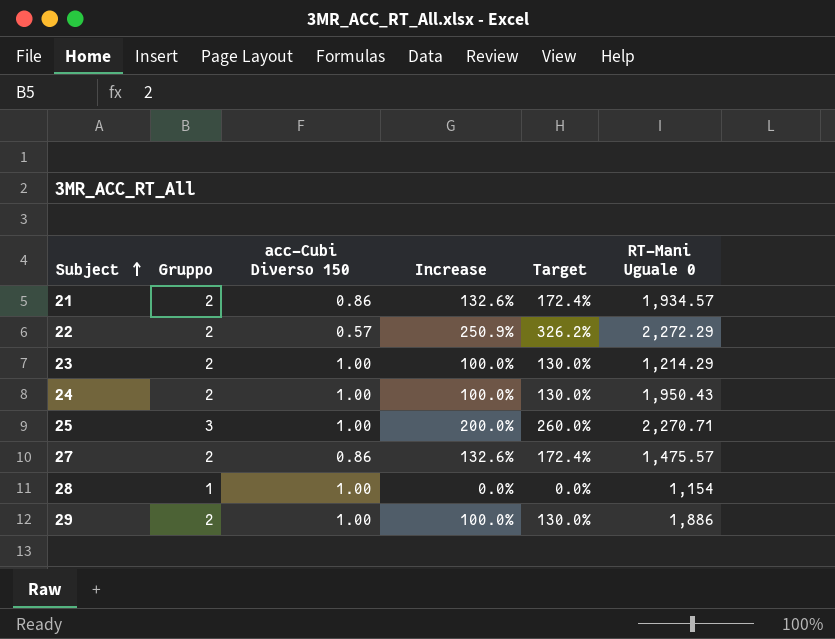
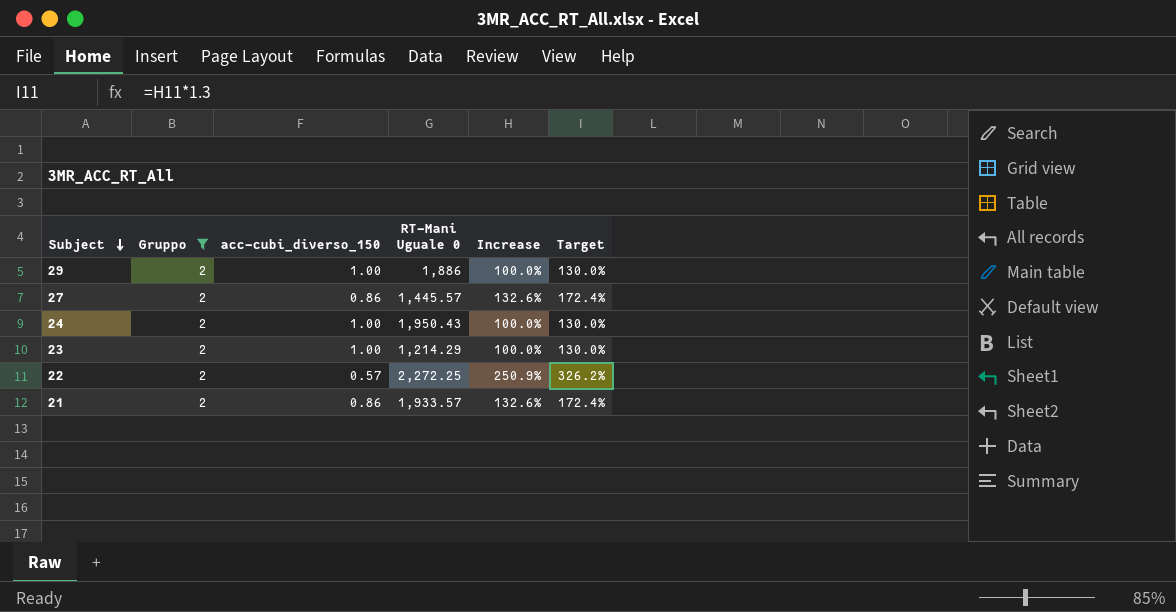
filter: none -> Gruppo = 2
row order: Subject ascending -> Subject descending
column name: acc-Cubi Diverso 150 -> acc-cubi_diverso_150
column RT-Mani Uguale 0 | position: 6 -> 4
27 | RT-Mani Uguale 0: 1,475.57 -> 1,445.57
22 | RT-Mani Uguale 0: 2,272.29 -> 2,272.25
21 | RT-Mani Uguale 0: 1,934.57 -> 1,933.57

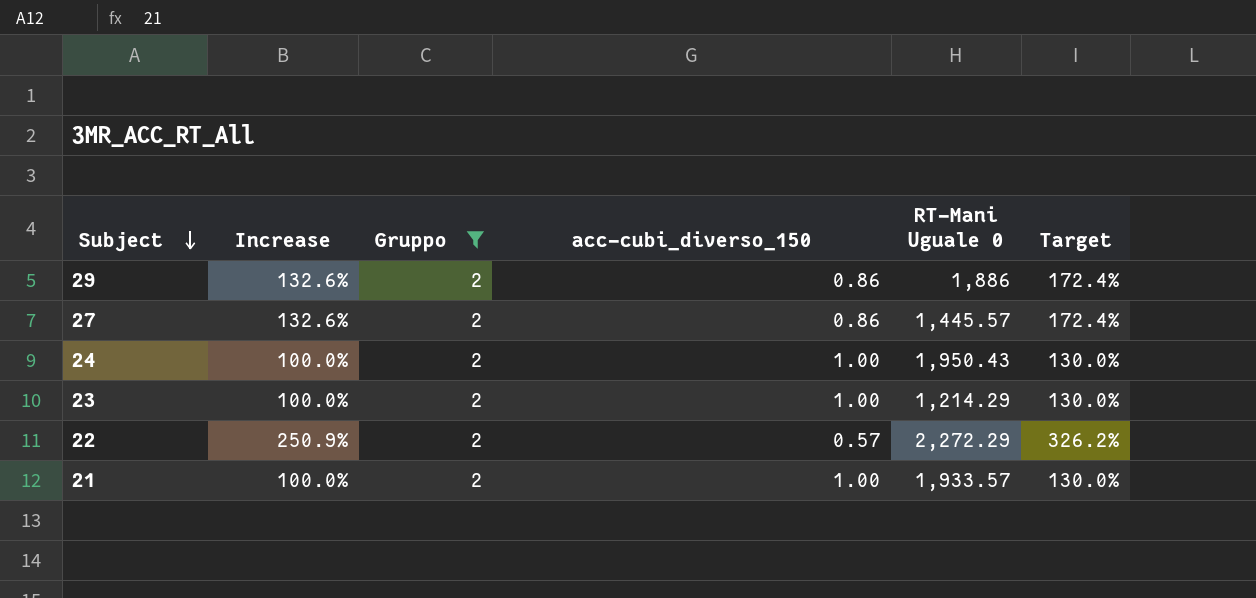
column Increase | position: 5 -> 2
29 | Increase: 100.0% -> 132.6%
29 | acc-cubi_diverso_150: 1.00 -> 0.86
29 | Target: 130.0% -> 172.4%
22 | RT-Mani Uguale 0: 2,272.25 -> 2,272.29
21 | Increase: 132.6% -> 100.0%
21 | acc-cubi_diverso_150: 0.86 -> 1.00
21 | Target: 172.4% -> 130.0%

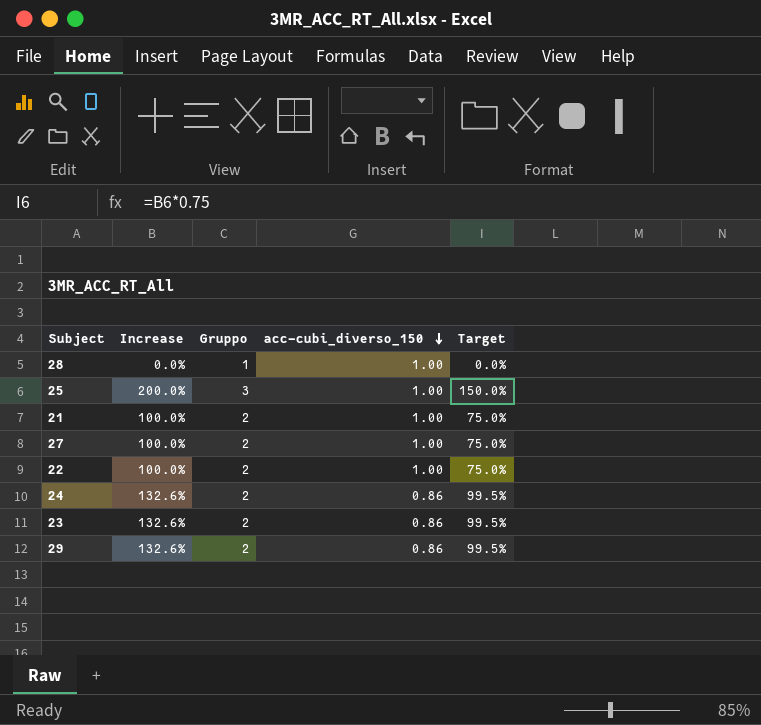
filter: Gruppo = 2 -> none
row order: Subject descending -> acc-cubi_diverso_150 descending
column RT-Mani Uguale 0 | position: 5 -> none
column Target | formula: [Increase] * 1.3 -> [Increase] * 0.75
27 | Increase: 132.6% -> 100.0%
27 | acc-cubi_diverso_150: 0.86 -> 1.00
22 | Increase: 250.9% -> 100.0%
22 | acc-cubi_diverso_150: 0.57 -> 1.00
24 | Increase: 100.0% -> 132.6%
24 | acc-cubi_diverso_150: 1.00 -> 0.86
23 | Increase: 100.0% -> 132.6%
23 | acc-cubi_diverso_150: 1.00 -> 0.86

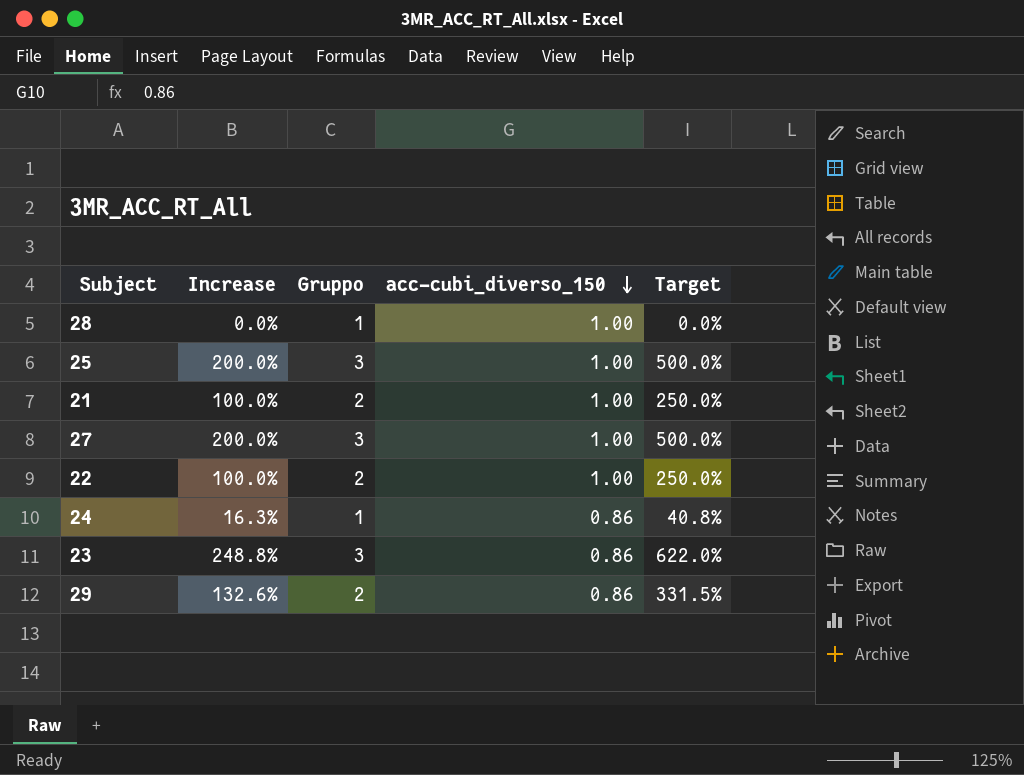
column Target | formula: [Increase] * 0.75 -> [Increase] * 2.5
27 | Increase: 100.0% -> 200.0%
27 | Gruppo: 2 -> 3
24 | Increase: 132.6% -> 16.3%
24 | Gruppo: 2 -> 1
23 | Increase: 132.6% -> 248.8%
23 | Gruppo: 2 -> 3

